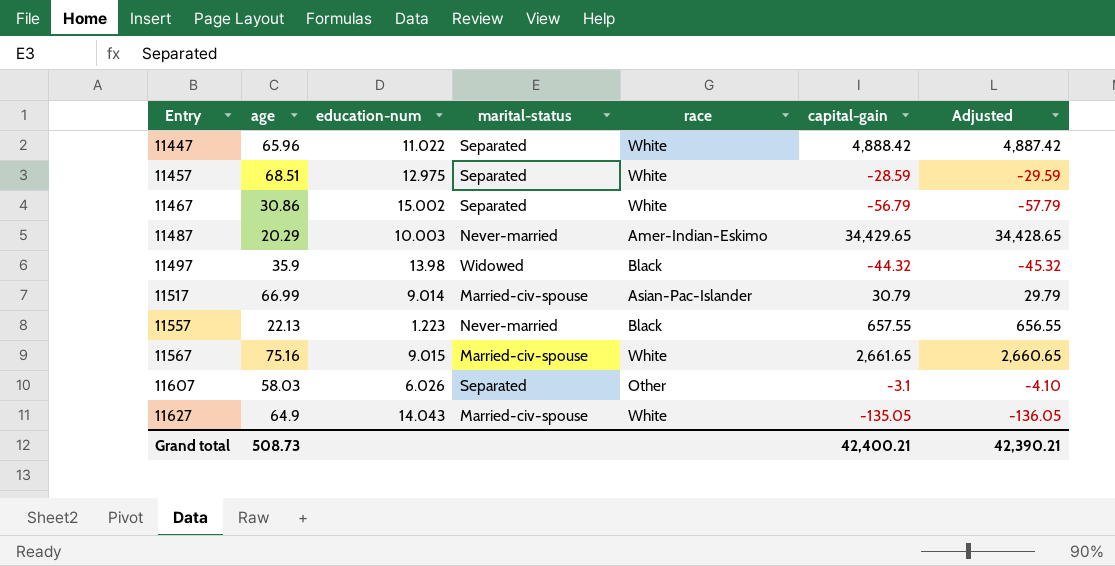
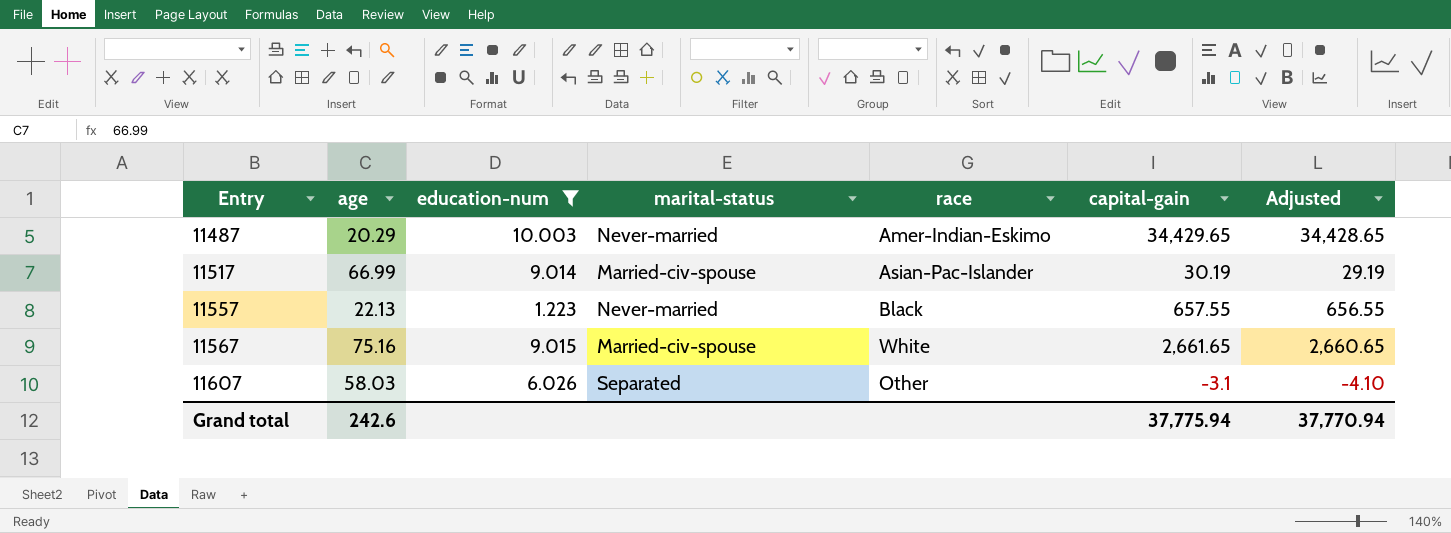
filter: none -> education-num <= 10.003
11517 | capital-gain: 30.79 -> 30.19
11517 | Adjusted: 29.79 -> 29.19
Grand total | age: 508.73 -> 242.6
Grand total | capital-gain: 42,400.21 -> 37,775.94
Grand total | Adjusted: 42,390.21 -> 37,770.94

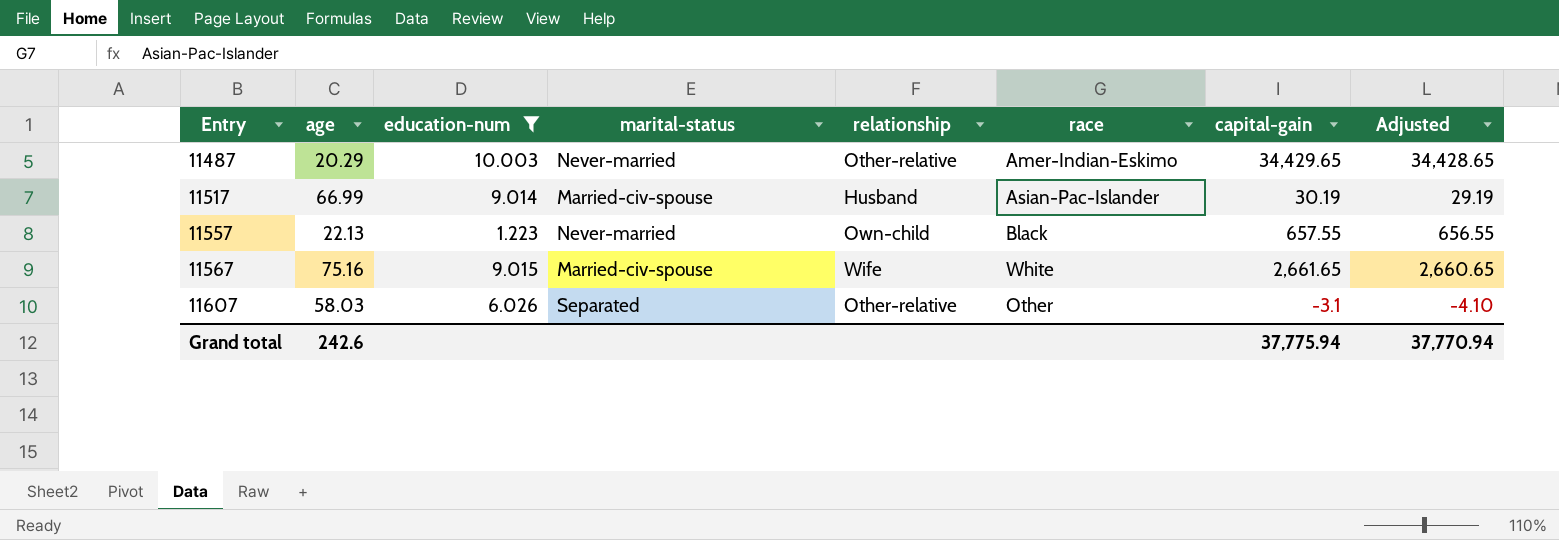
column relationship | position: none -> 5

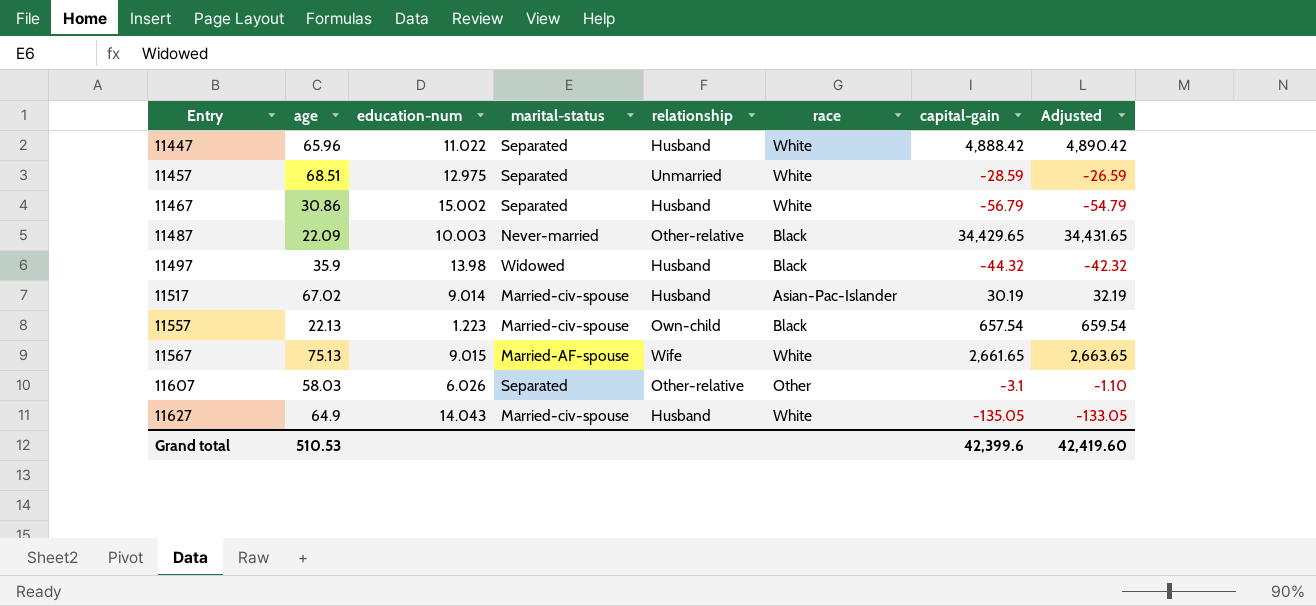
filter: education-num <= 10.003 -> none
column Adjusted | formula: [capital-gain] - 1 -> [capital-gain] + 2
11487 | age: 20.29 -> 22.09
11487 | race: Amer-Indian-Eskimo -> Black
11517 | age: 66.99 -> 67.02
11557 | marital-status: Never-married -> Married-civ-spouse
11557 | capital-gain: 657.55 -> 657.54
11567 | age: 75.16 -> 75.13
11567 | marital-status: Married-civ-spouse -> Married-AF-spouse
Grand total | age: 242.6 -> 510.53
Grand total | capital-gain: 37,775.94 -> 42,399.6
Grand total | Adjusted: 37,770.94 -> 42,419.60

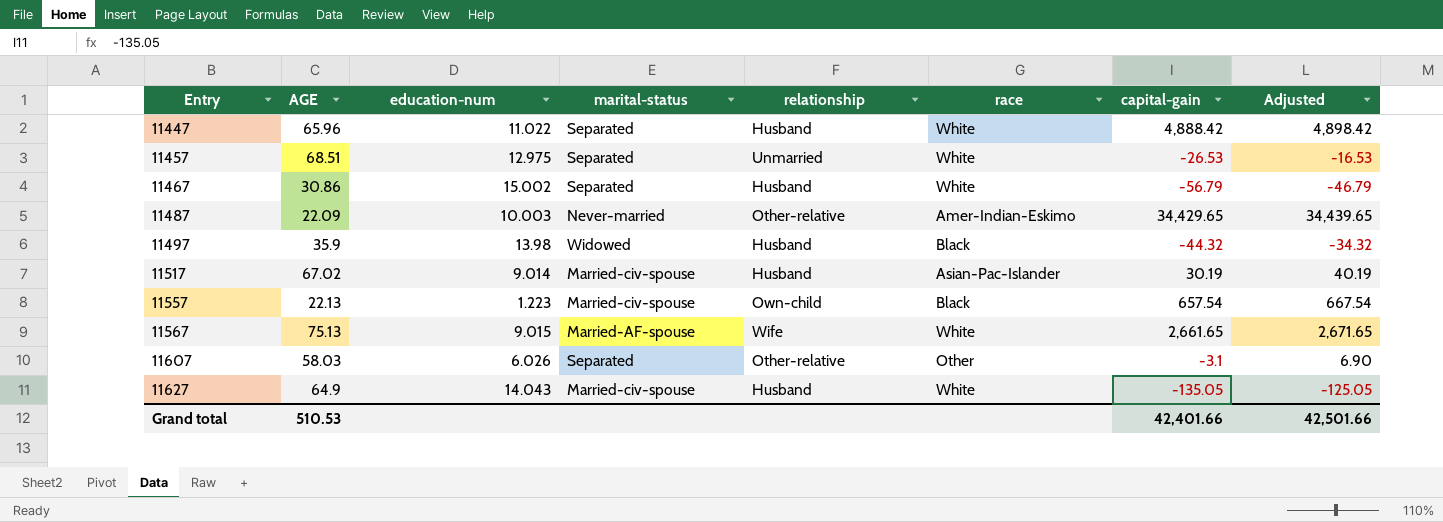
column name: age -> AGE
column Adjusted | formula: [capital-gain] + 2 -> [capital-gain] + 10
11457 | capital-gain: -28.59 -> -26.53
11487 | race: Black -> Amer-Indian-Eskimo
Grand total | capital-gain: 42,399.6 -> 42,401.66
Grand total | Adjusted: 42,419.60 -> 42,501.66

